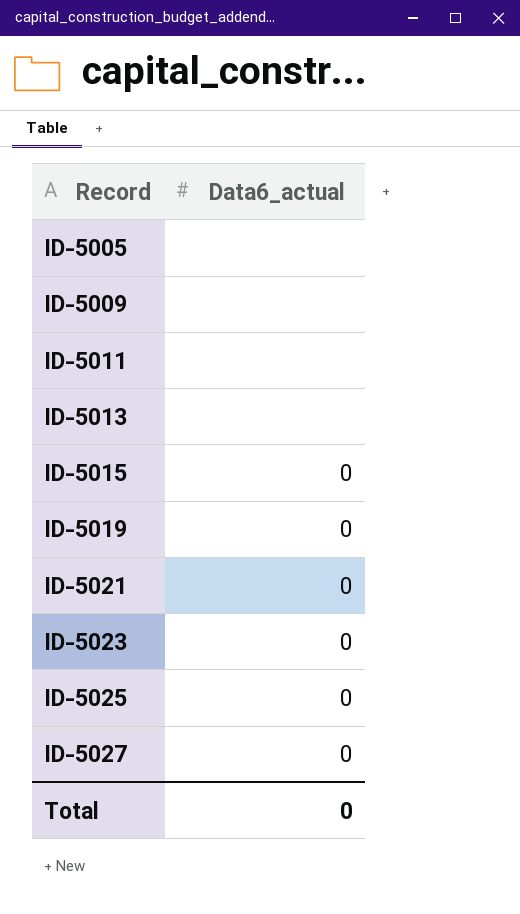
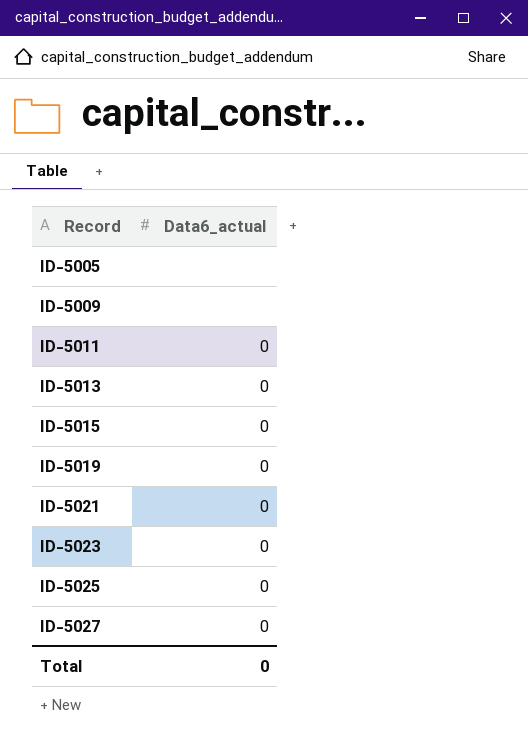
ID-5011 | Data6_actual: none -> 0
ID-5013 | Data6_actual: none -> 0

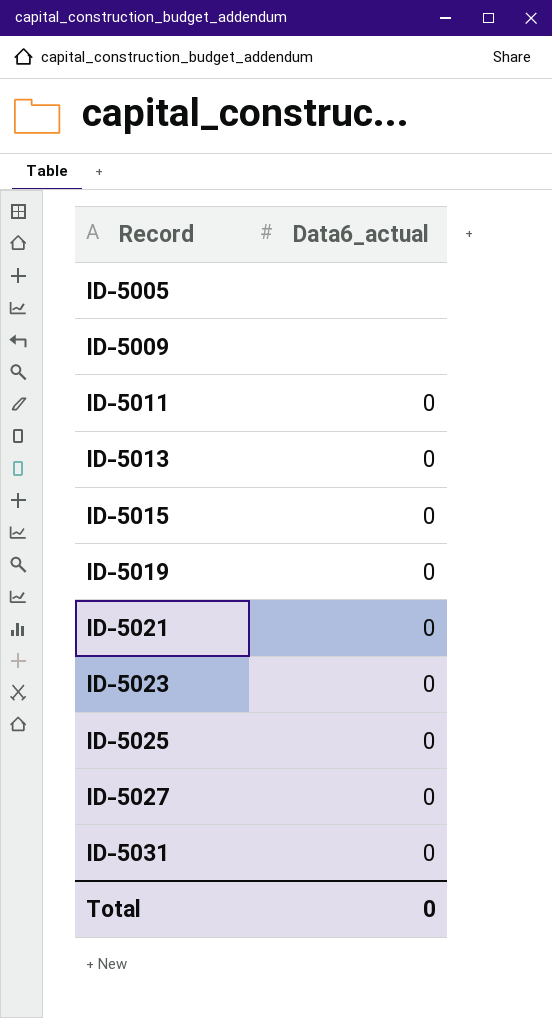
row ID-5031: none -> 0

